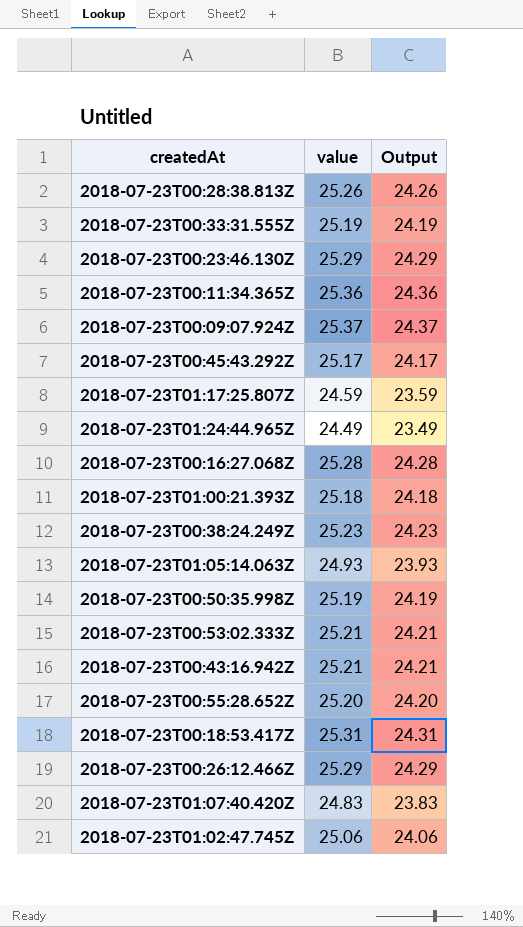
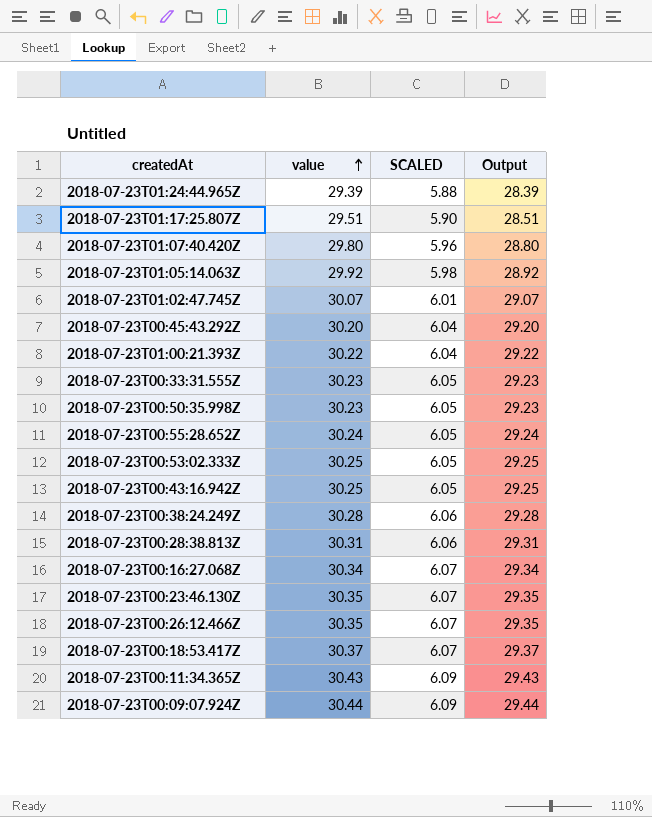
row order: none -> value ascending
column SCALED | formula: none -> [value] * 0.2
2018-07-23T01:24:44.965Z | value: 24.49 -> 29.39
2018-07-23T01:24:44.965Z | Output: 23.49 -> 28.39
2018-07-23T01:17:25.807Z | value: 24.59 -> 29.51
2018-07-23T01:17:25.807Z | Output: 23.59 -> 28.51
2018-07-23T01:07:40.420Z | value: 24.83 -> 29.80
2018-07-23T01:07:40.420Z | Output: 23.83 -> 28.80
2018-07-23T01:05:14.063Z | value: 24.93 -> 29.92
2018-07-23T01:05:14.063Z | Output: 23.93 -> 28.92
2018-07-23T01:02:47.745Z | value: 25.06 -> 30.07
2018-07-23T01:02:47.745Z | Output: 24.06 -> 29.07
2018-07-23T00:45:43.292Z | value: 25.17 -> 30.20
2018-07-23T00:45:43.292Z | Output: 24.17 -> 29.20
2018-07-23T01:00:21.393Z | value: 25.18 -> 30.22
2018-07-23T01:00:21.393Z | Output: 24.18 -> 29.22
2018-07-23T00:33:31.555Z | value: 25.19 -> 30.23
2018-07-23T00:33:31.555Z | Output: 24.19 -> 29.23
2018-07-23T00:50:35.998Z | value: 25.19 -> 30.23
2018-07-23T00:50:35.998Z | Output: 24.19 -> 29.23
2018-07-23T00:55:28.652Z | value: 25.20 -> 30.24
2018-07-23T00:55:28.652Z | Output: 24.20 -> 29.24
2018-07-23T00:53:02.333Z | value: 25.21 -> 30.25
2018-07-23T00:53:02.333Z | Output: 24.21 -> 29.25
2018-07-23T00:43:16.942Z | value: 25.21 -> 30.25
2018-07-23T00:43:16.942Z | Output: 24.21 -> 29.25
2018-07-23T00:38:24.249Z | value: 25.23 -> 30.28
2018-07-23T00:38:24.249Z | Output: 24.23 -> 29.28
2018-07-23T00:28:38.813Z | value: 25.26 -> 30.31
2018-07-23T00:28:38.813Z | Output: 24.26 -> 29.31
2018-07-23T00:16:27.068Z | value: 25.28 -> 30.34
2018-07-23T00:16:27.068Z | Output: 24.28 -> 29.34
2018-07-23T00:23:46.130Z | value: 25.29 -> 30.35
2018-07-23T00:23:46.130Z | Output: 24.29 -> 29.35
2018-07-23T00:26:12.466Z | value: 25.29 -> 30.35
2018-07-23T00:26:12.466Z | Output: 24.29 -> 29.35
2018-07-23T00:18:53.417Z | value: 25.31 -> 30.37
2018-07-23T00:18:53.417Z | Output: 24.31 -> 29.37
2018-07-23T00:11:34.365Z | value: 25.36 -> 30.43
2018-07-23T00:11:34.365Z | Output: 24.36 -> 29.43
2018-07-23T00:09:07.924Z | value: 25.37 -> 30.44
2018-07-23T00:09:07.924Z | Output: 24.37 -> 29.44

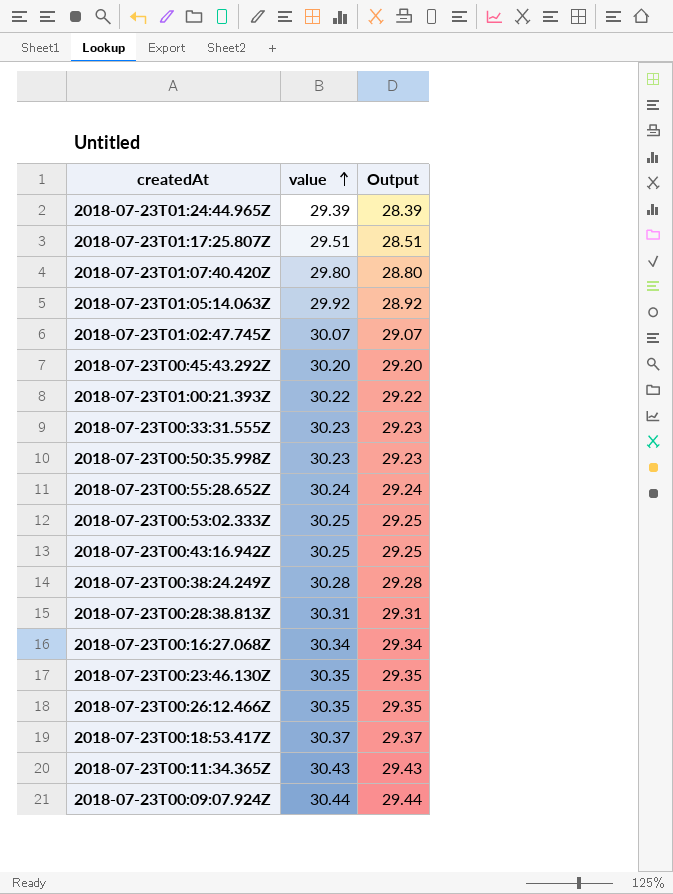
column SCALED | formula: [value] * 0.2 -> none

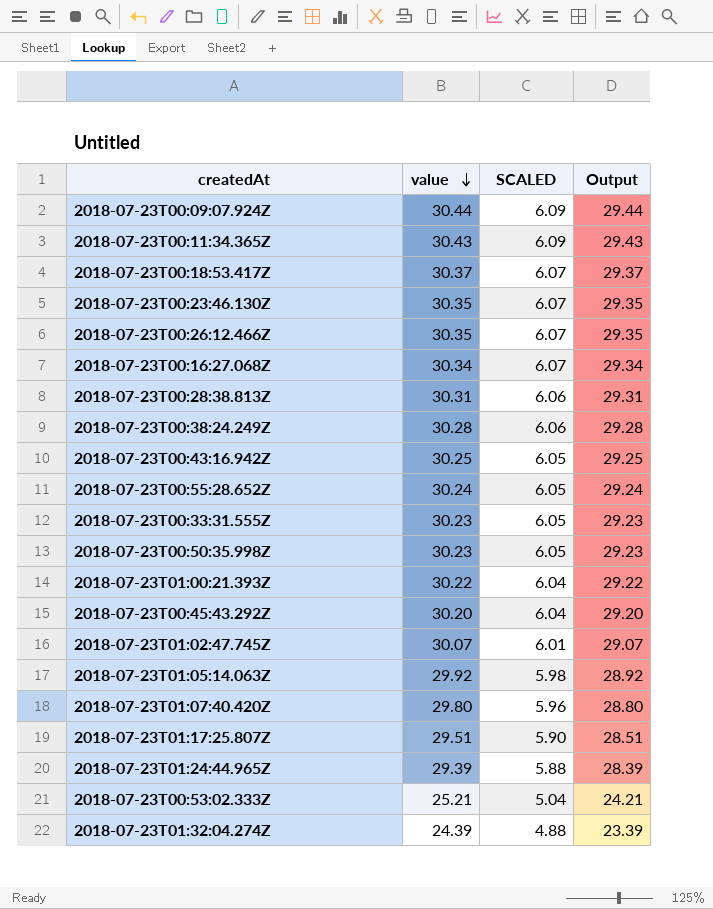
row order: value ascending -> value descending
column SCALED | formula: none -> [value] * 0.2
2018-07-23T00:53:02.333Z | value: 30.25 -> 25.21
2018-07-23T00:53:02.333Z | Output: 29.25 -> 24.21
row 2018-07-23T01:32:04.274Z: none -> 24.39 | 4.88 | 23.39

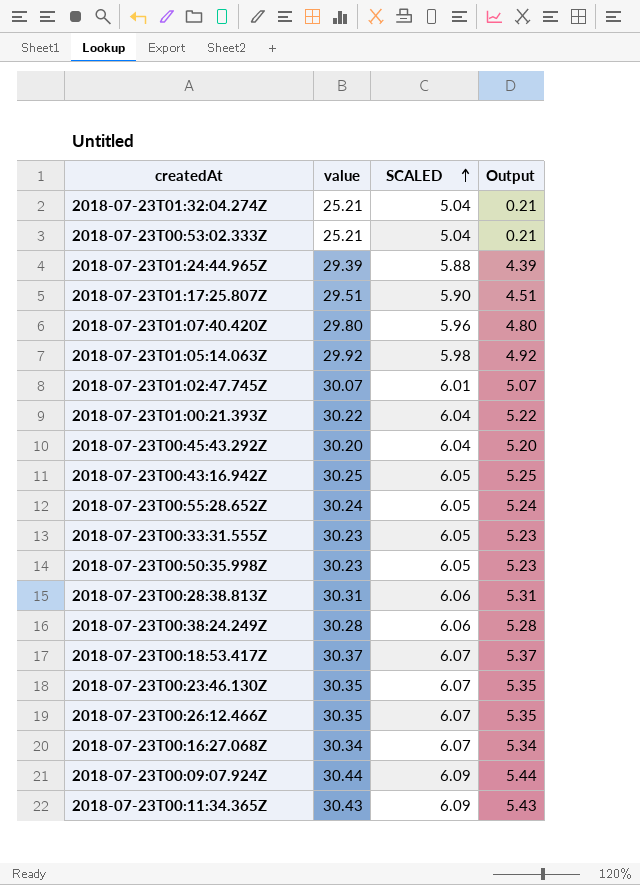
row order: value descending -> SCALED ascending
column Output | formula: [value] - 1 -> [value] - 25
2018-07-23T01:32:04.274Z | value: 24.39 -> 25.21
2018-07-23T01:32:04.274Z | SCALED: 4.88 -> 5.04

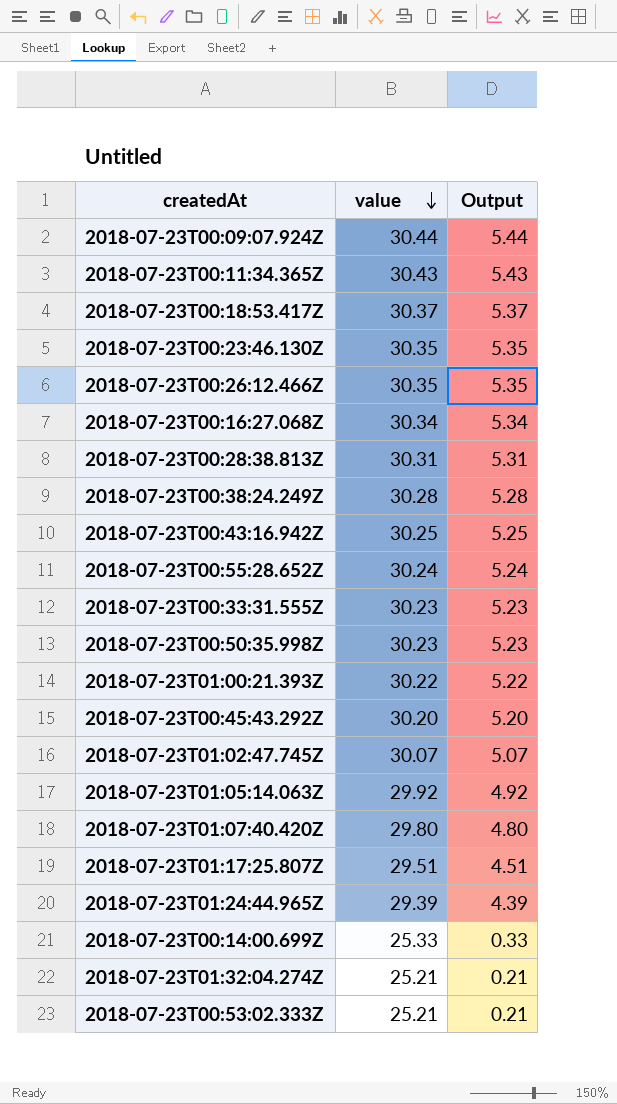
row order: SCALED ascending -> value descending
column SCALED | formula: [value] * 0.2 -> none
row 2018-07-23T00:14:00.699Z: none -> 25.33 | 0.33

